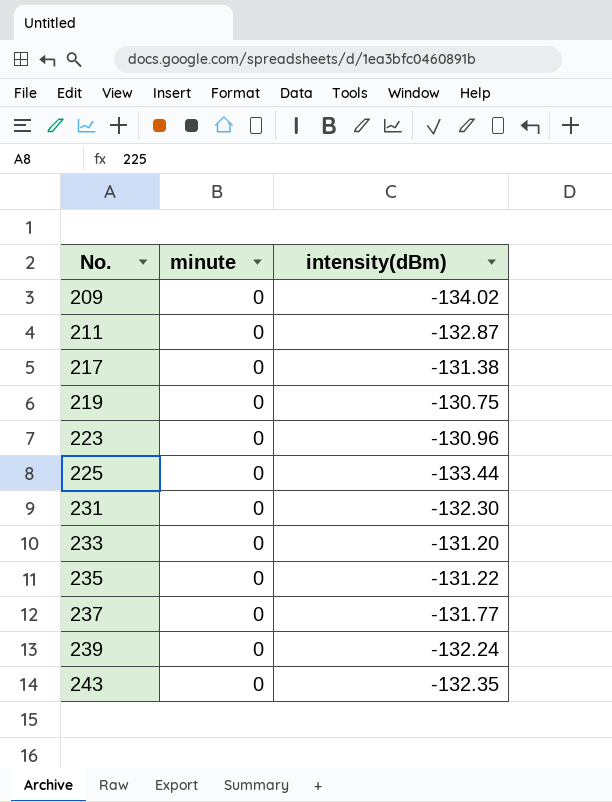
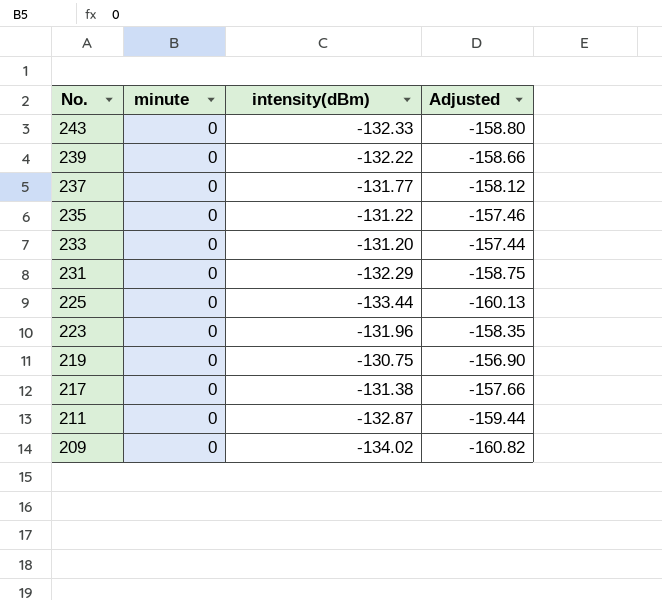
row order: No. ascending -> No. descending
column Adjusted | formula: none -> [intensity(dBm)] * 1.2
243 | intensity(dBm): -132.35 -> -132.33
239 | intensity(dBm): -132.24 -> -132.22
231 | intensity(dBm): -132.30 -> -132.29
223 | intensity(dBm): -130.96 -> -131.96

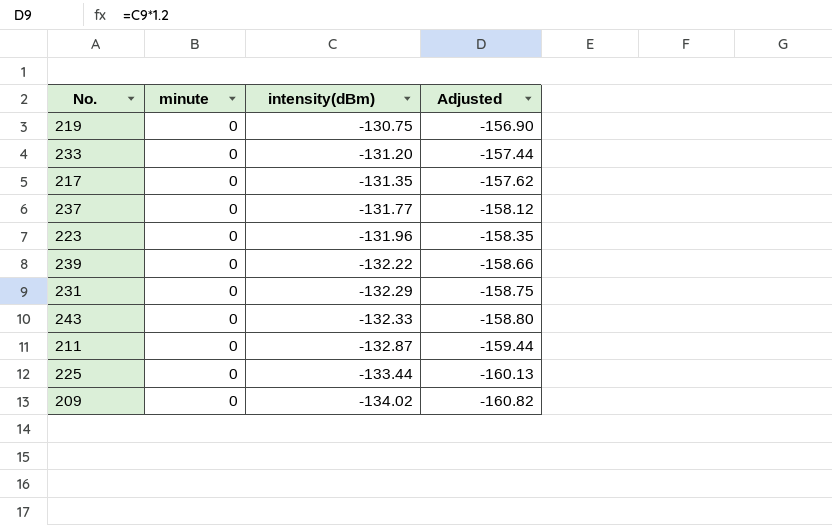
row order: No. descending -> intensity(dBm) descending
row 235: 0 | -131.22 | -157.46 -> none
217 | intensity(dBm): -131.38 -> -131.35
217 | Adjusted: -157.66 -> -157.62

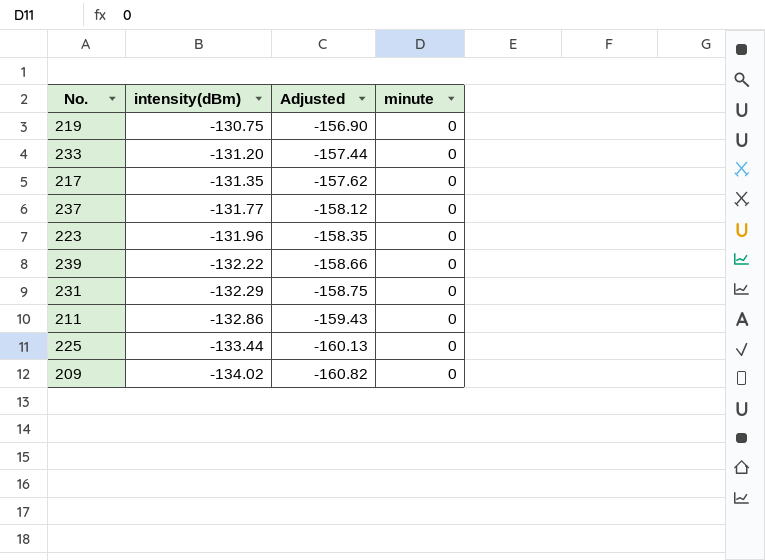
column minute | position: 2 -> 4
row 243: 0 | -132.33 | -158.80 -> none
211 | intensity(dBm): -132.87 -> -132.86
211 | Adjusted: -159.44 -> -159.43

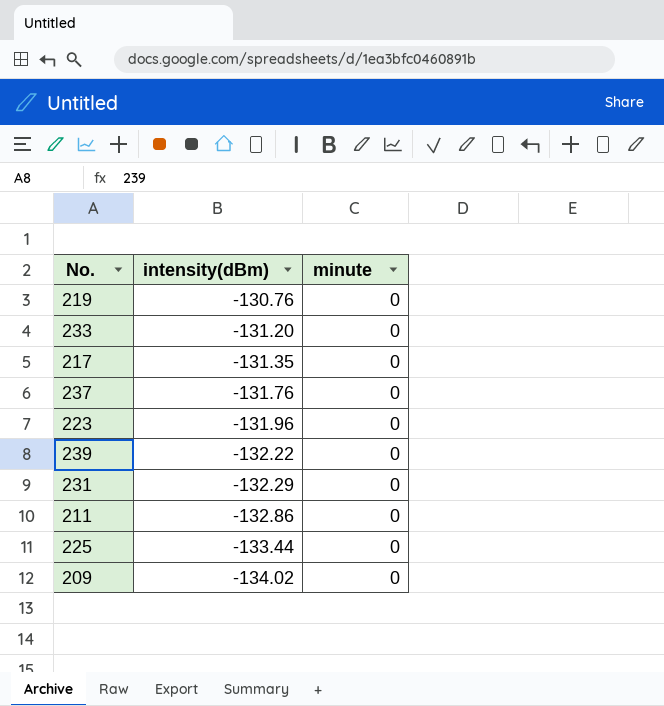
column Adjusted | formula: [intensity(dBm)] * 1.2 -> none
219 | intensity(dBm): -130.75 -> -130.76
237 | intensity(dBm): -131.77 -> -131.76

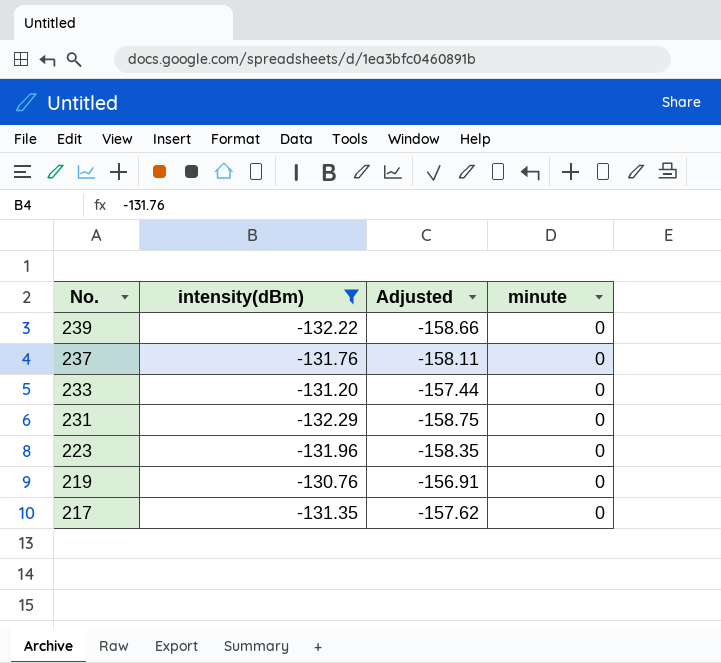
filter: none -> intensity(dBm) >= -132.29
row order: intensity(dBm) descending -> No. descending
column Adjusted | formula: none -> [intensity(dBm)] * 1.2

